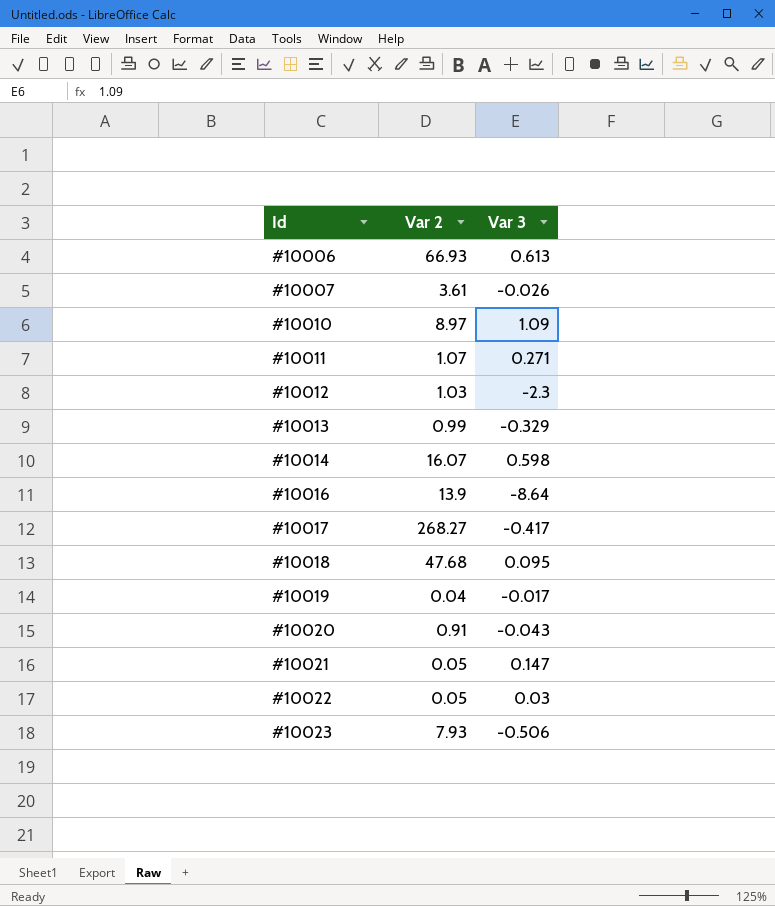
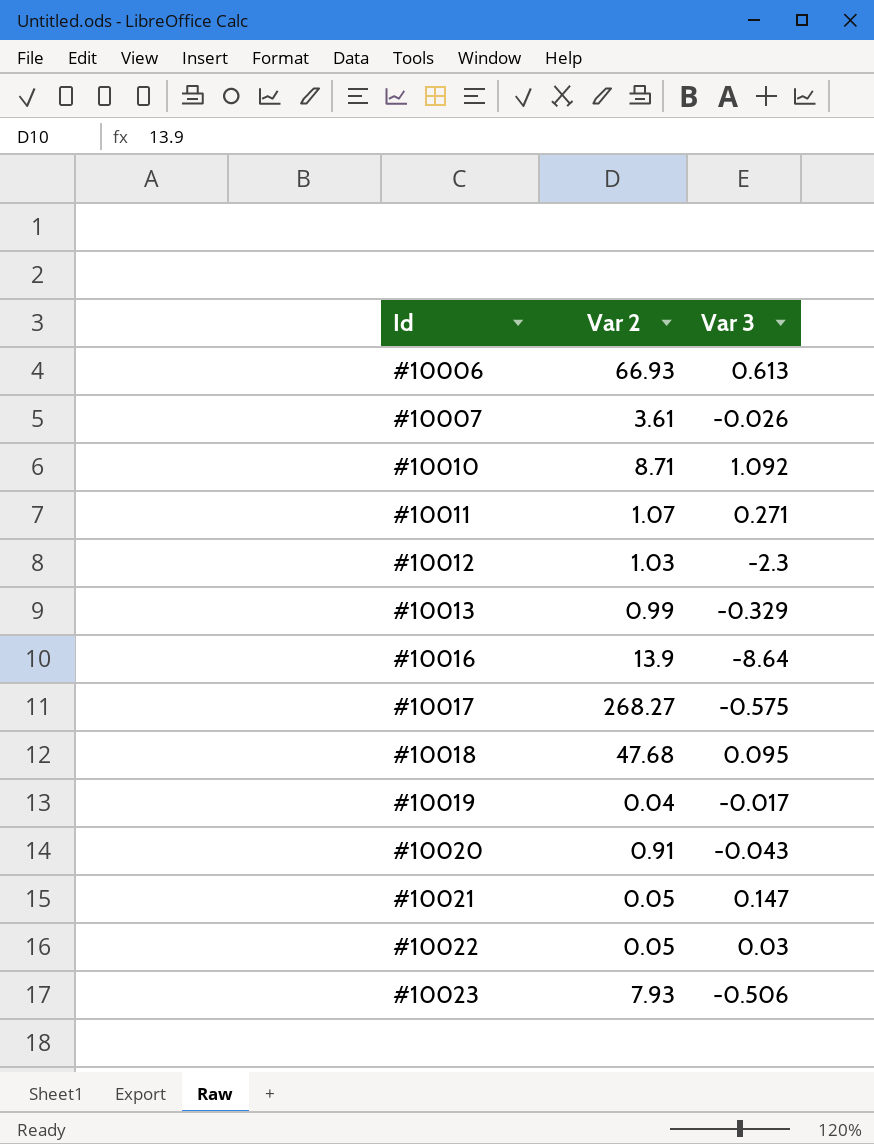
row #10014: 16.07 | 0.598 -> none
#10010 | Var 2: 8.97 -> 8.71
#10010 | Var 3: 1.09 -> 1.092
#10017 | Var 3: -0.417 -> -0.575

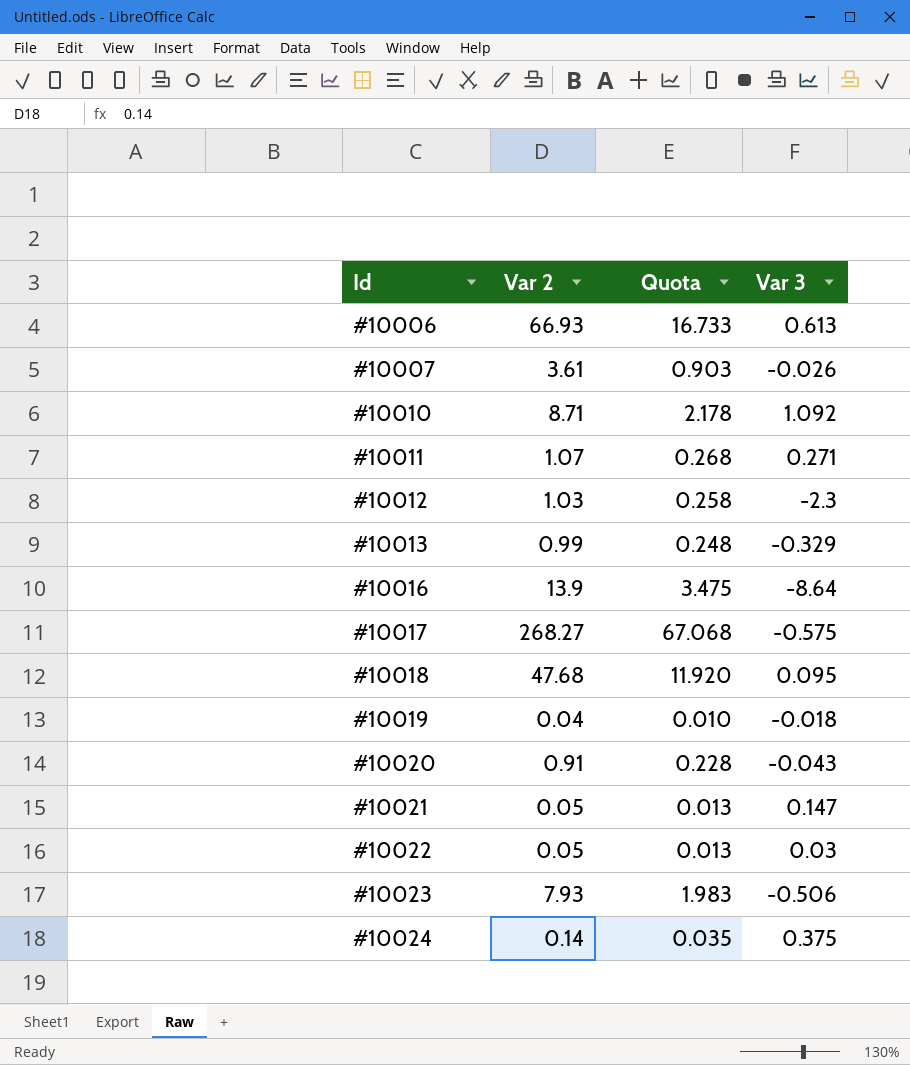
column Quota | formula: none -> [Var 2] * 0.25
#10019 | Var 3: -0.017 -> -0.018
row #10024: none -> 0.14 | 0.035 | 0.375

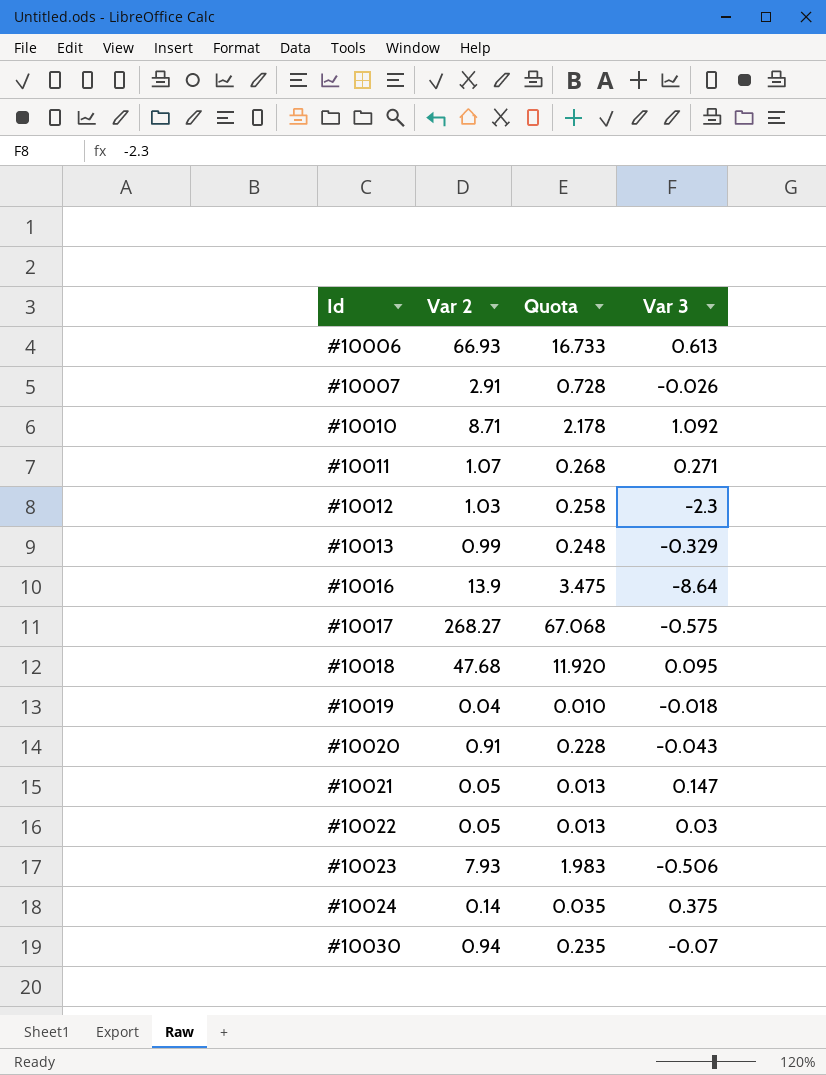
#10007 | Var 2: 3.61 -> 2.91
#10007 | Quota: 0.903 -> 0.728
row #10030: none -> 0.94 | 0.235 | -0.07

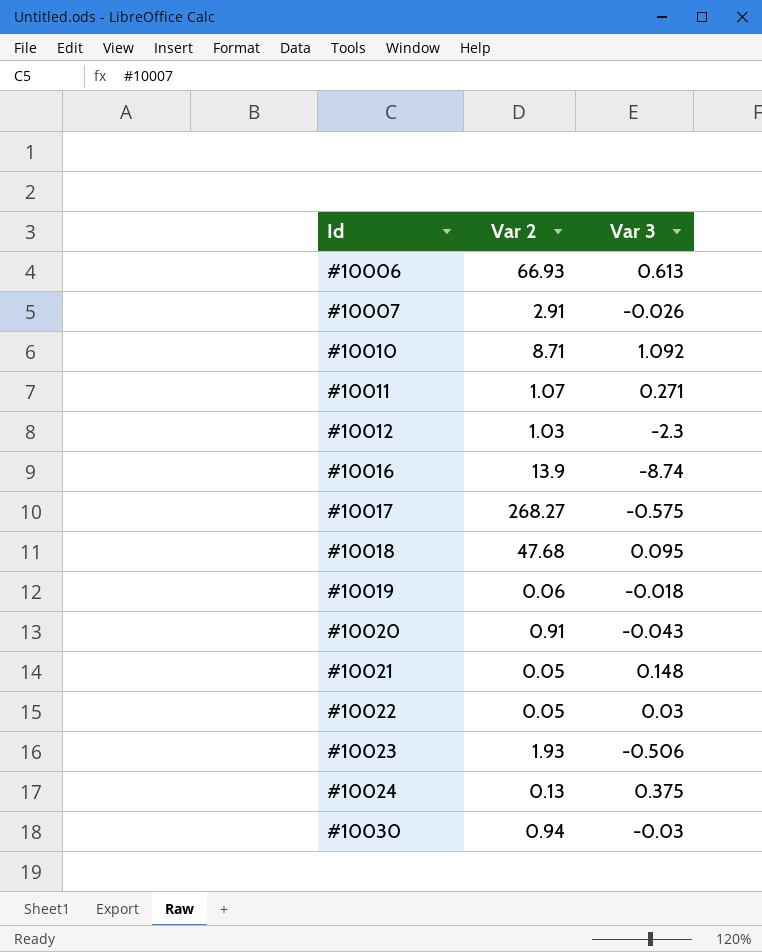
column Quota | formula: [Var 2] * 0.25 -> none
row #10013: 0.99 | 0.248 | -0.329 -> none
#10016 | Var 3: -8.64 -> -8.74
#10019 | Var 2: 0.04 -> 0.06
#10021 | Var 3: 0.147 -> 0.148
#10023 | Var 2: 7.93 -> 1.93
#10024 | Var 2: 0.14 -> 0.13
#10030 | Var 3: -0.07 -> -0.03

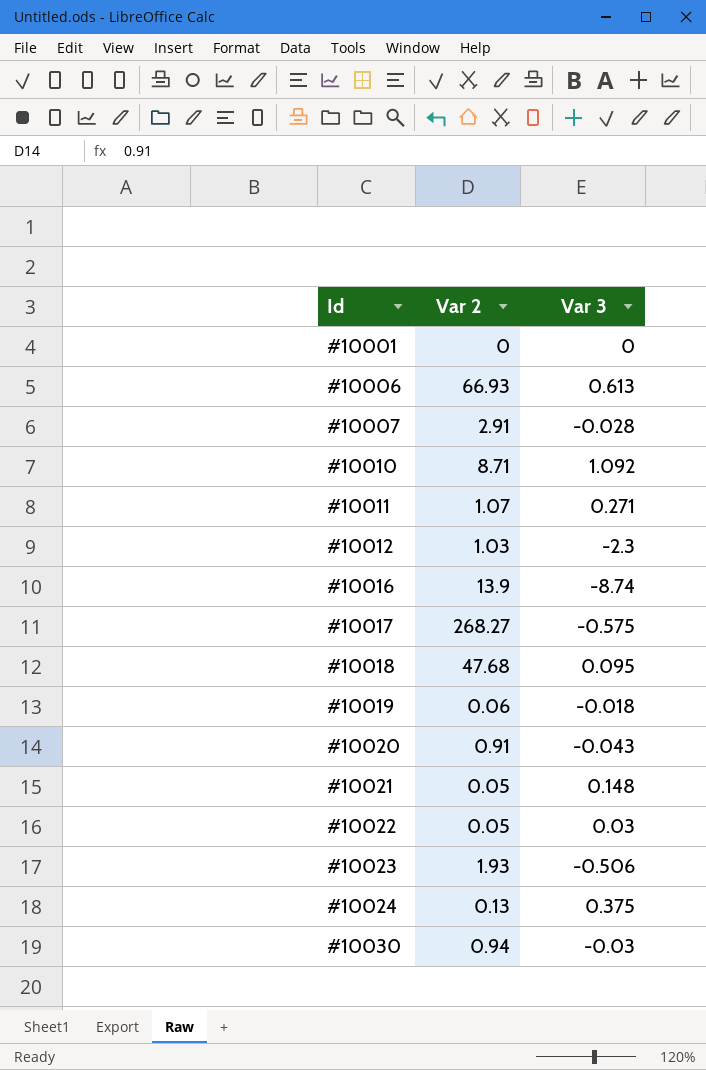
row #10001: none -> 0 | 0
#10007 | Var 3: -0.026 -> -0.028

